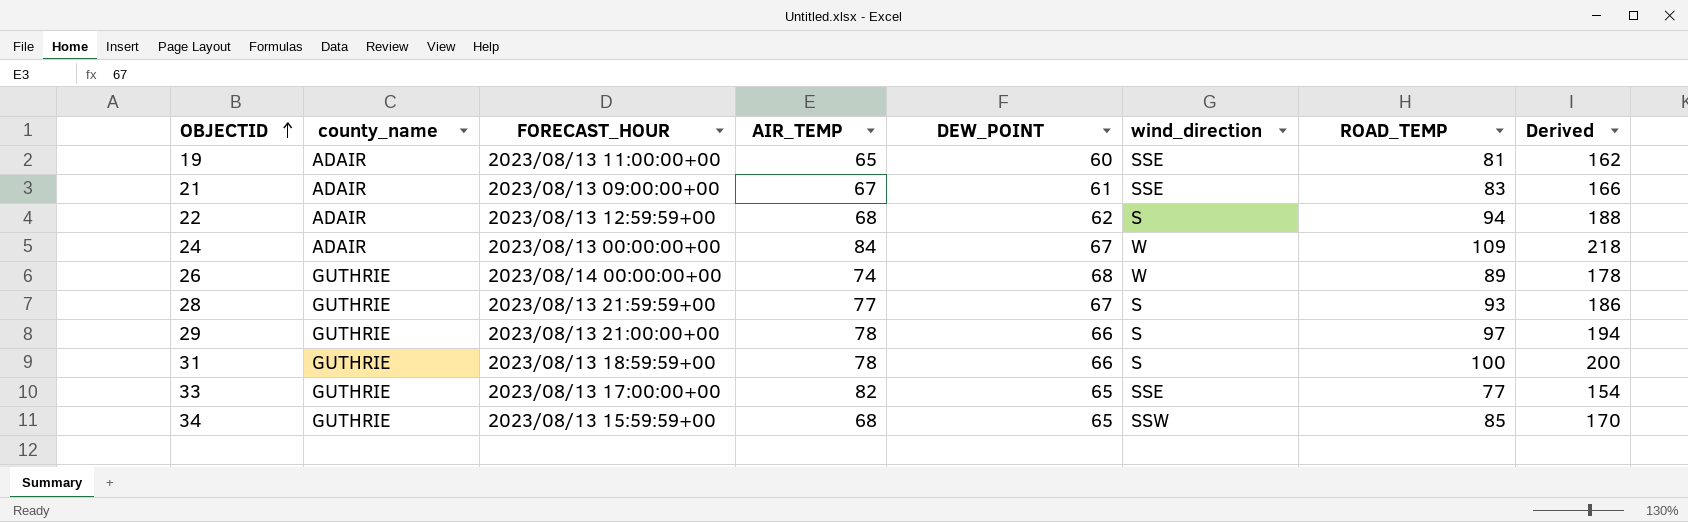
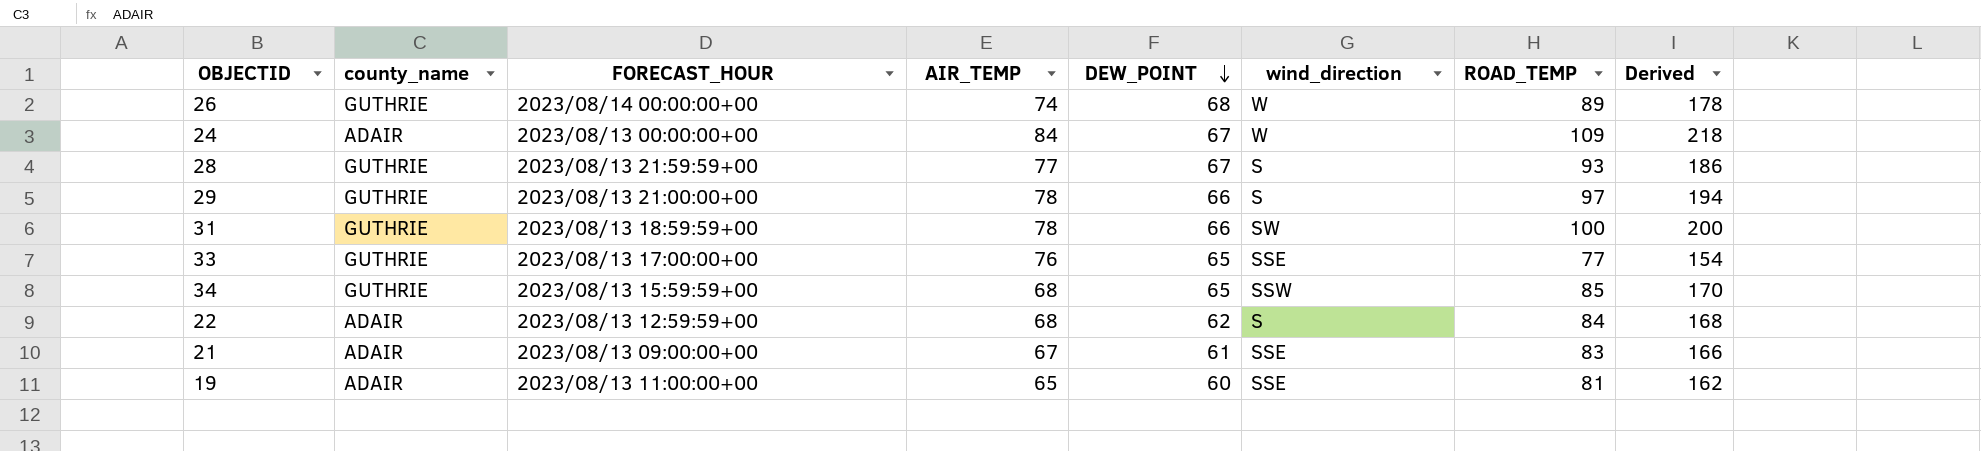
row order: OBJECTID ascending -> DEW_POINT descending
31 | wind_direction: S -> SW
33 | AIR_TEMP: 82 -> 76
22 | ROAD_TEMP: 94 -> 84
22 | Derived: 188 -> 168

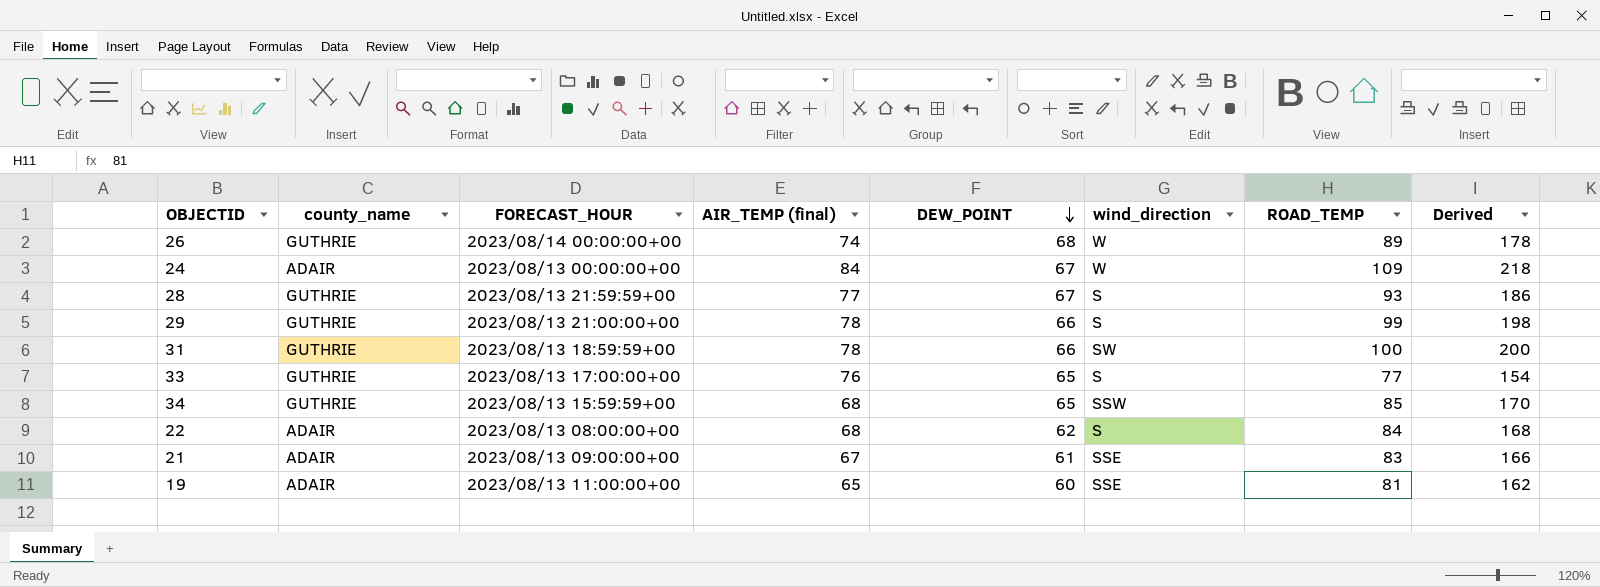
column name: AIR_TEMP -> AIR_TEMP (final)
29 | ROAD_TEMP: 97 -> 99
29 | Derived: 194 -> 198
33 | wind_direction: SSE -> S
22 | FORECAST_HOUR: 2023/08/13 12:59:59+00 -> 2023/08/13 08:00:00+00

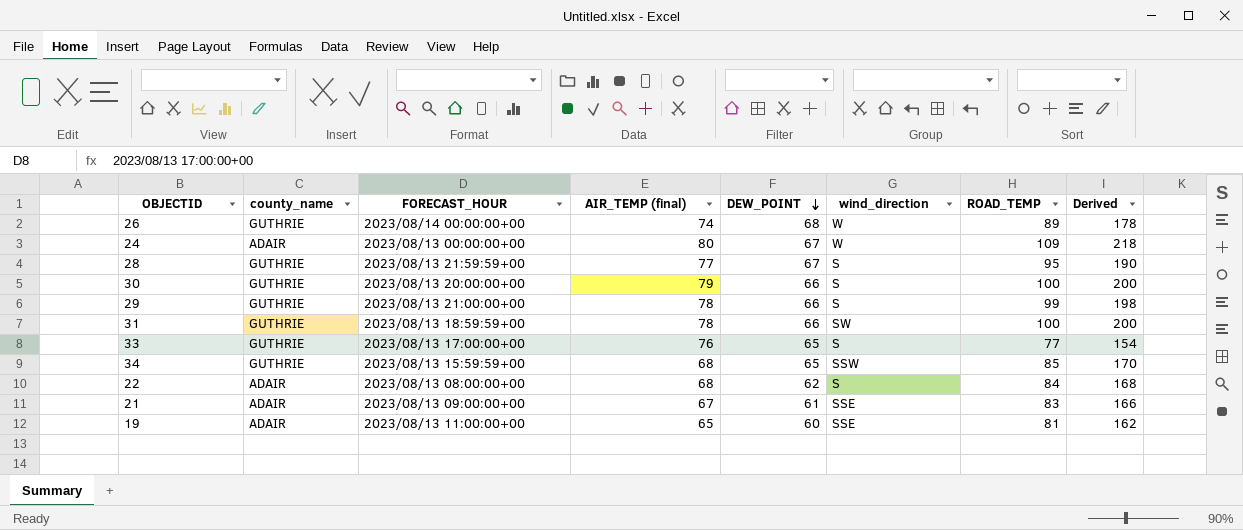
24 | AIR_TEMP (final): 84 -> 80
28 | ROAD_TEMP: 93 -> 95
28 | Derived: 186 -> 190
row 30: none -> GUTHRIE | 2023/08/13 20:00:00+00 | 79 | 66 | S | 100 | 200

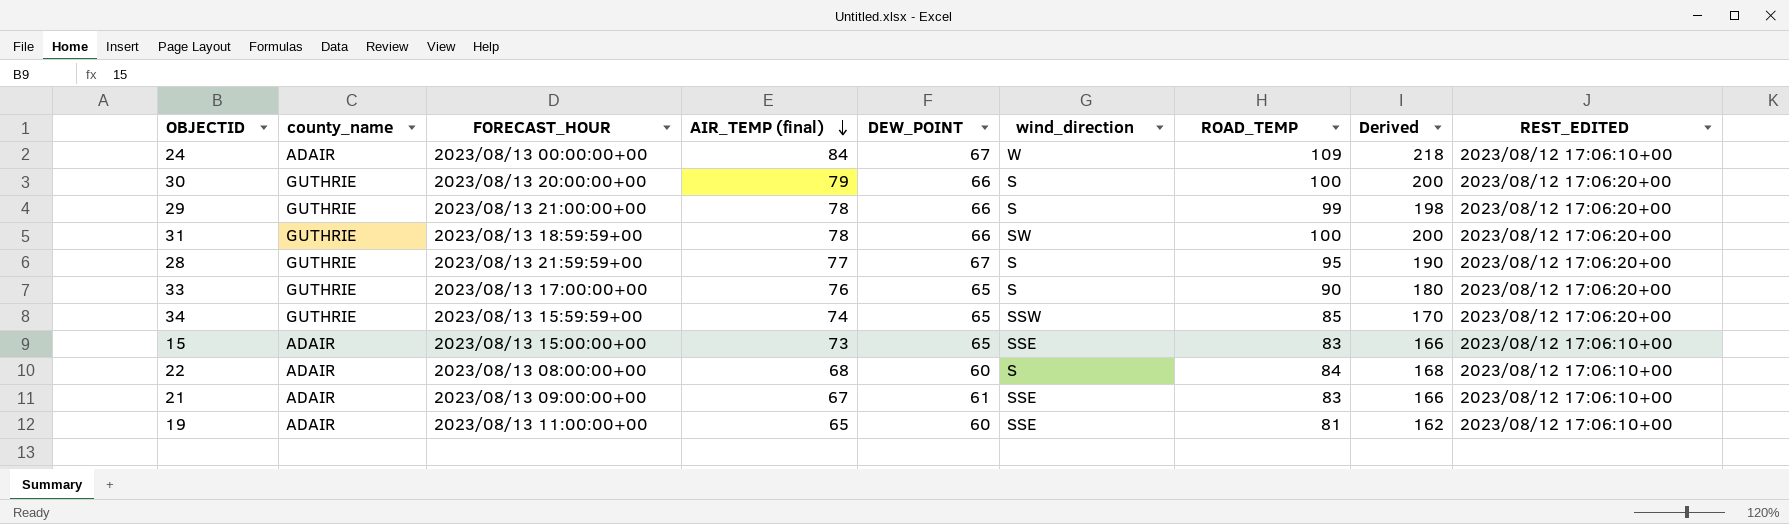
row order: DEW_POINT descending -> AIR_TEMP (final) descending
column REST_EDITED | position: none -> 9
row 26: GUTHRIE | 2023/08/14 00:00:00+00 | 74 | 68 | W | 89 | 178 -> none
24 | AIR_TEMP (final): 80 -> 84
33 | ROAD_TEMP: 77 -> 90
33 | Derived: 154 -> 180
34 | AIR_TEMP (final): 68 -> 74
row 15: none -> ADAIR | 2023/08/13 15:00:00+00 | 73 | 65 | SSE | 83 | 166 | 2023/08/12 17:06:10+00
22 | DEW_POINT: 62 -> 60

